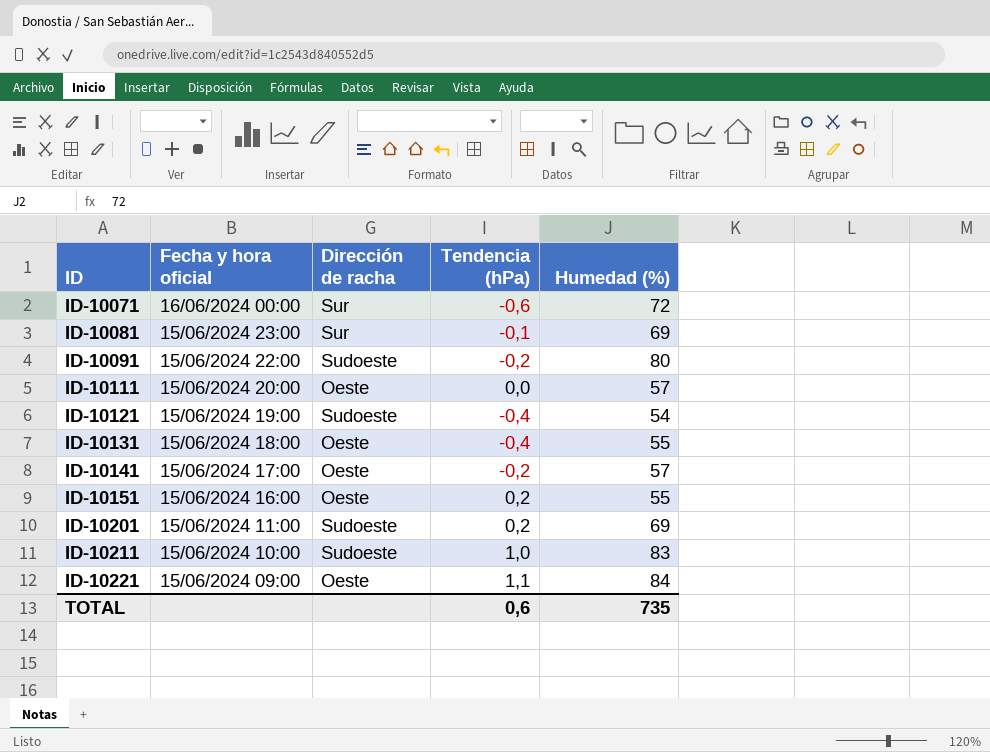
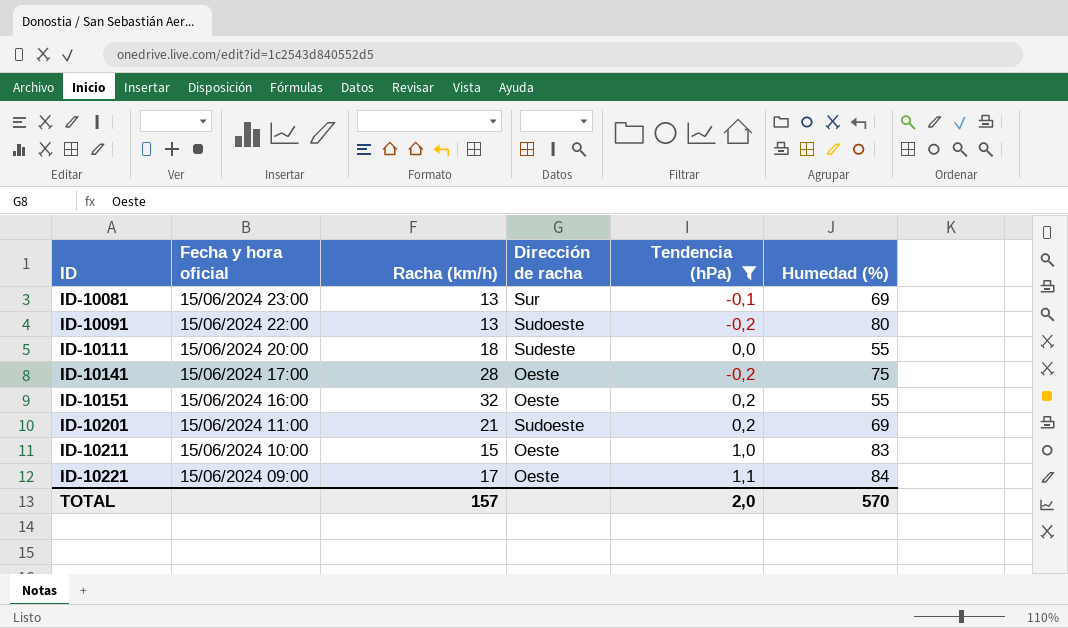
filter: none -> Tendencia (hPa) >= -0,2
column Racha (km/h) | position: none -> 3
ID-10111 | Dirección de racha: Oeste -> Sudeste
ID-10111 | Humedad (%): 57 -> 55
ID-10141 | Humedad (%): 57 -> 75
ID-10211 | Dirección de racha: Sudoeste -> Oeste
TOTAL | Tendencia (hPa): 0,6 -> 2,0
TOTAL | Humedad (%): 735 -> 570

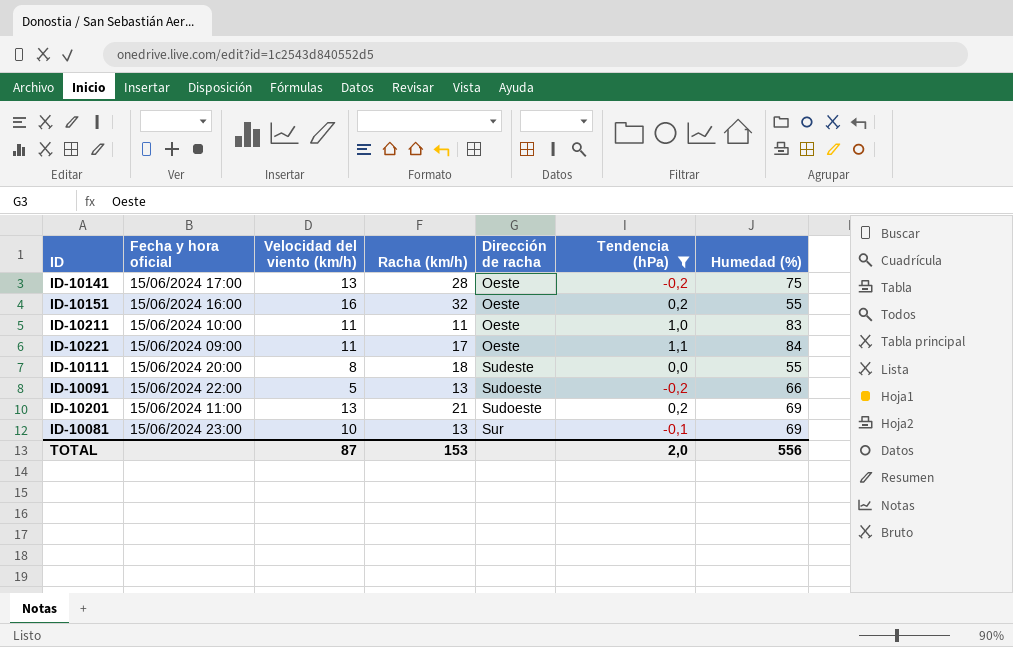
row order: ID ascending -> Dirección de racha ascending
column Velocidad del viento (km/h) | position: none -> 3
ID-10211 | Racha (km/h): 15 -> 11
ID-10091 | Humedad (%): 80 -> 66
TOTAL | Racha (km/h): 157 -> 153
TOTAL | Humedad (%): 570 -> 556

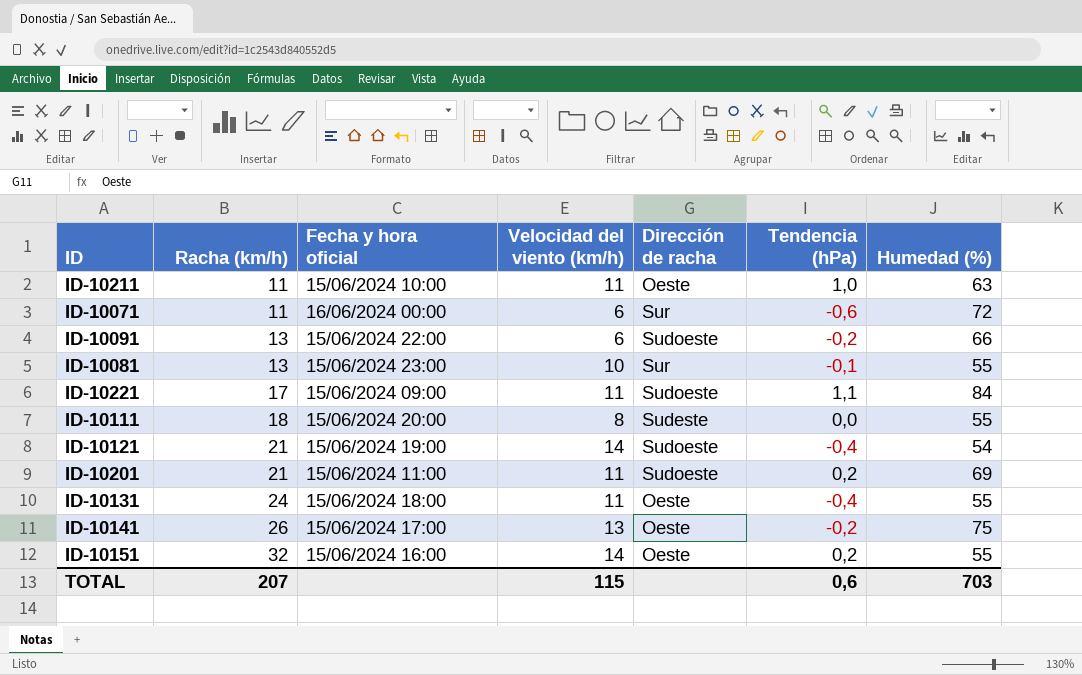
filter: Tendencia (hPa) >= -0,2 -> none
row order: Dirección de racha ascending -> Racha (km/h) ascending
column Racha (km/h) | position: 4 -> 2
ID-10211 | Humedad (%): 83 -> 63
ID-10091 | Velocidad del viento (km/h): 5 -> 6
ID-10081 | Humedad (%): 69 -> 55
ID-10221 | Dirección de racha: Oeste -> Sudoeste
ID-10201 | Velocidad del viento (km/h): 13 -> 11
ID-10141 | Racha (km/h): 28 -> 26
ID-10151 | Velocidad del viento (km/h): 16 -> 14
TOTAL | Racha (km/h): 153 -> 207
TOTAL | Velocidad del viento (km/h): 87 -> 115
TOTAL | Tendencia (hPa): 2,0 -> 0,6
TOTAL | Humedad (%): 556 -> 703

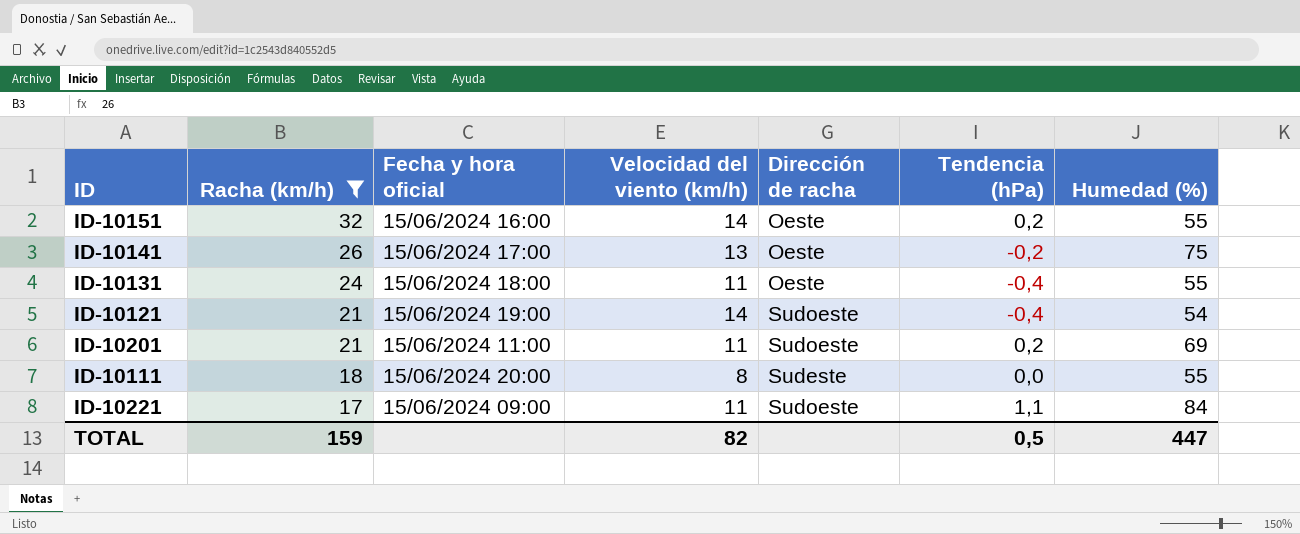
filter: none -> Racha (km/h) >= 17
row order: Racha (km/h) ascending -> Racha (km/h) descending
TOTAL | Racha (km/h): 207 -> 159
TOTAL | Velocidad del viento (km/h): 115 -> 82
TOTAL | Tendencia (hPa): 0,6 -> 0,5
TOTAL | Humedad (%): 703 -> 447

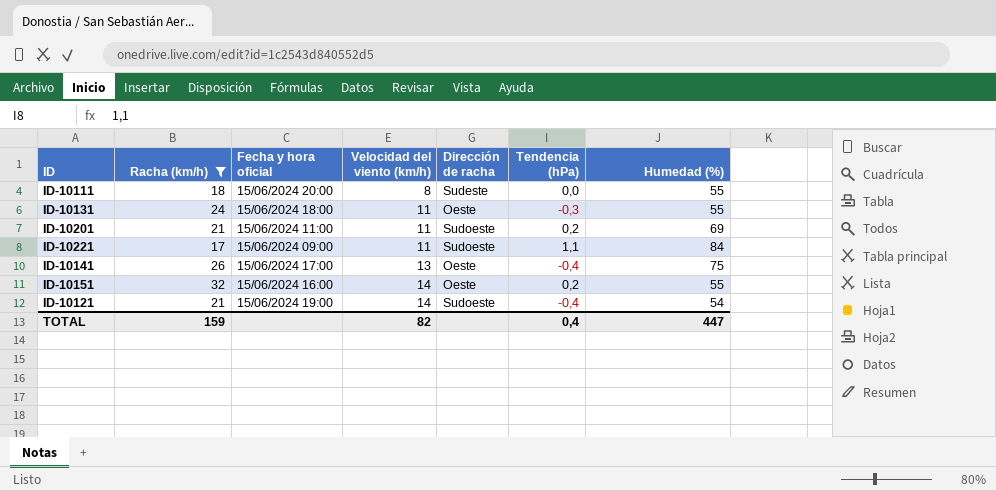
row order: Racha (km/h) descending -> Velocidad del viento (km/h) ascending
ID-10131 | Tendencia (hPa): -0,4 -> -0,3
ID-10141 | Tendencia (hPa): -0,2 -> -0,4
TOTAL | Tendencia (hPa): 0,5 -> 0,4

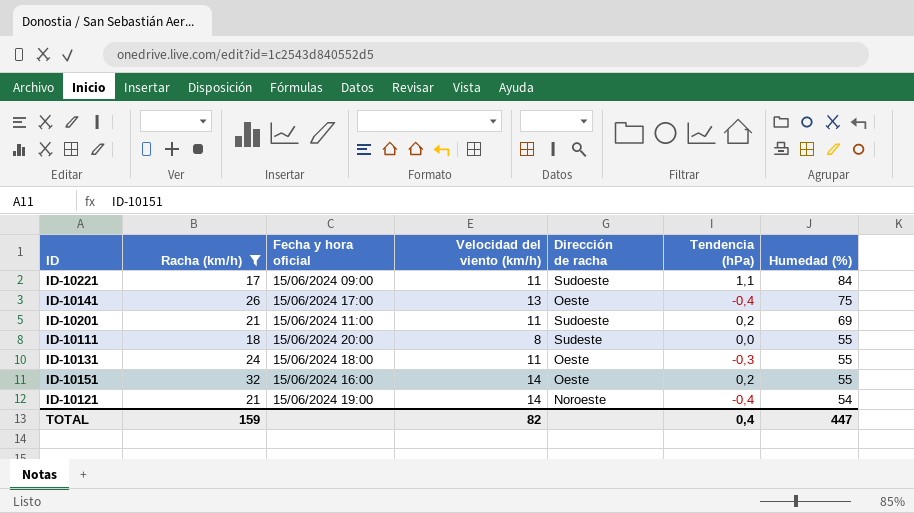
row order: Velocidad del viento (km/h) ascending -> Humedad (%) descending
ID-10121 | Dirección de racha: Sudoeste -> Noroeste

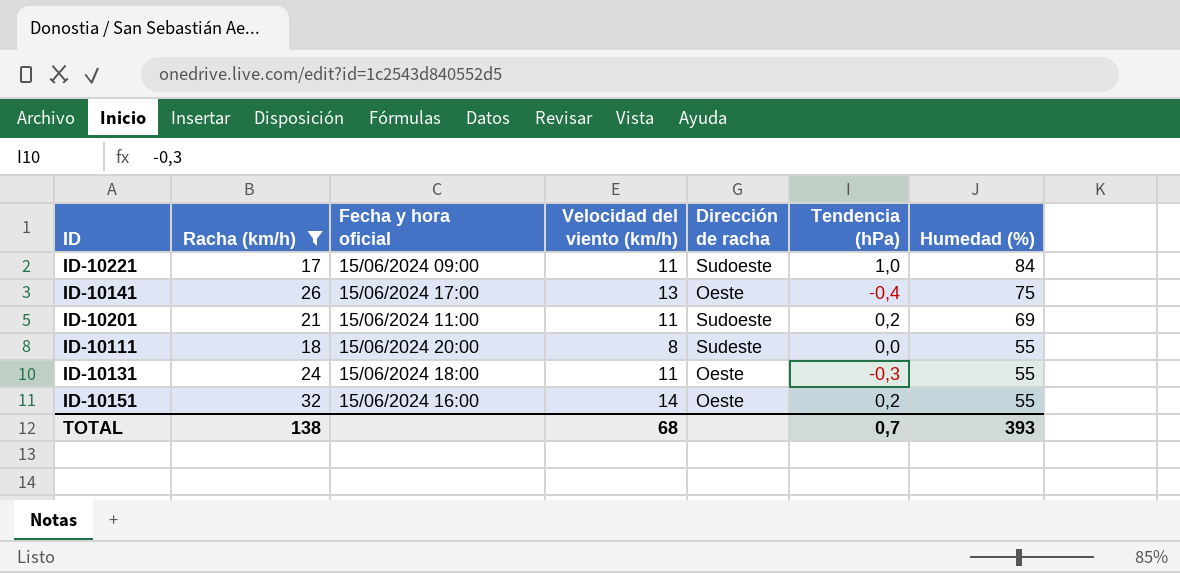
row ID-10121: 21 | 15/06/2024 19:00 | 14 | Noroeste | -0,4 | 54 -> none
ID-10221 | Tendencia (hPa): 1,1 -> 1,0
TOTAL | Racha (km/h): 159 -> 138
TOTAL | Velocidad del viento (km/h): 82 -> 68
TOTAL | Tendencia (hPa): 0,4 -> 0,7
TOTAL | Humedad (%): 447 -> 393

